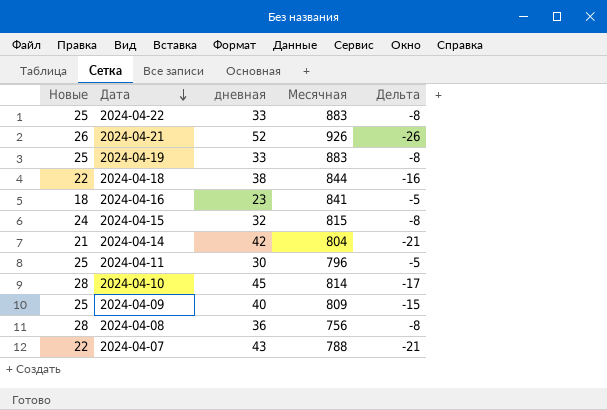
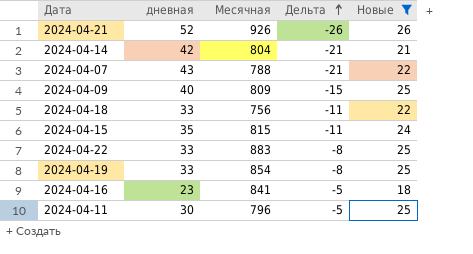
filter: none -> Новые != 28
row order: Дата descending -> Дельта ascending
column Новые | position: 1 -> 5
2024-04-18 | дневная: 38 -> 33
2024-04-18 | Месячная: 844 -> 756
2024-04-18 | Дельта: -16 -> -11
2024-04-15 | дневная: 32 -> 35
2024-04-15 | Дельта: -8 -> -11
2024-04-19 | Месячная: 883 -> 854

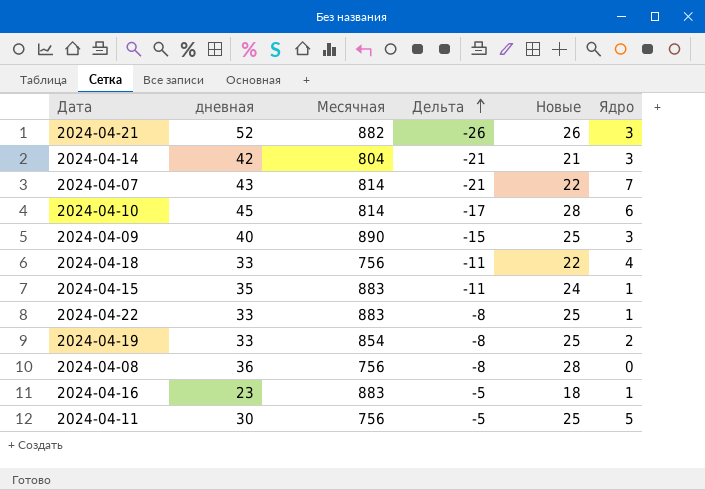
filter: Новые != 28 -> none
column Ядро | position: none -> 6
2024-04-21 | Месячная: 926 -> 882
2024-04-07 | Месячная: 788 -> 814
2024-04-09 | Месячная: 809 -> 890
2024-04-15 | Месячная: 815 -> 883
2024-04-16 | Месячная: 841 -> 883
2024-04-11 | Месячная: 796 -> 756

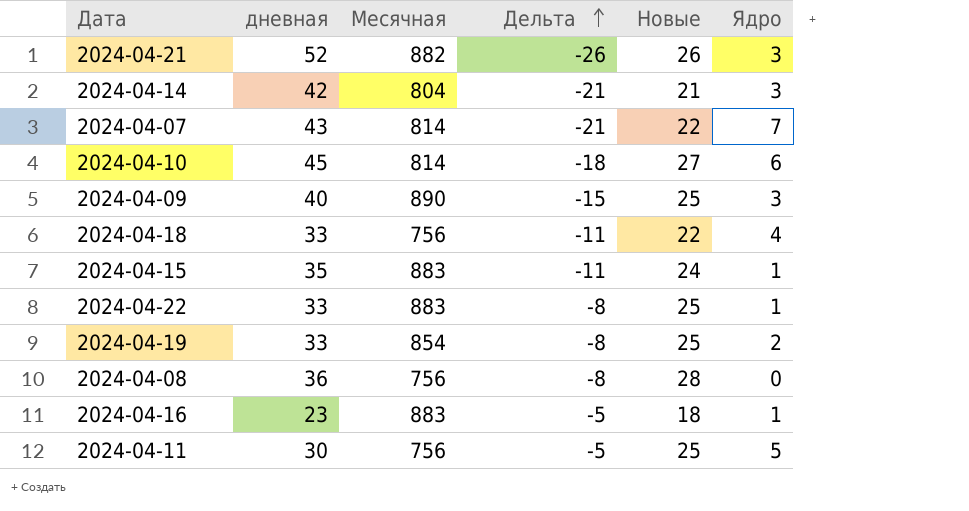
2024-04-10 | Дельта: -17 -> -18
2024-04-10 | Новые: 28 -> 27

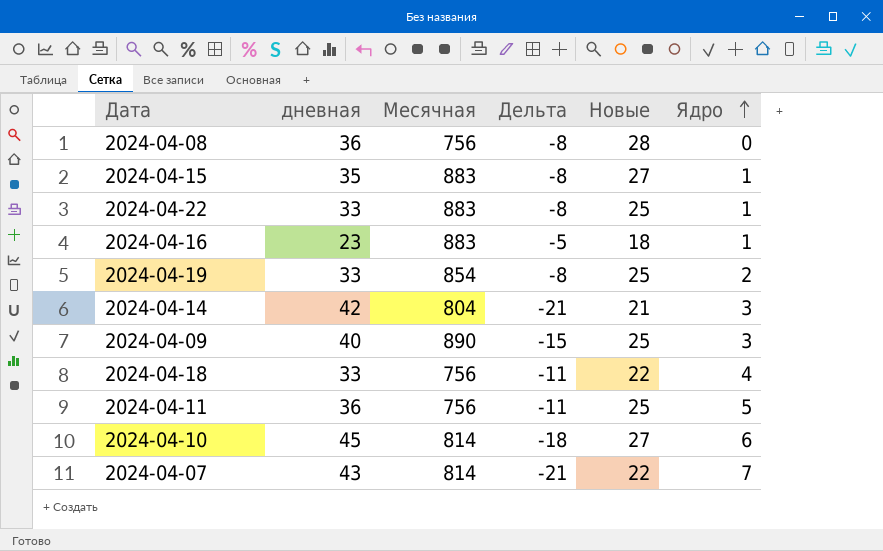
row order: Дельта ascending -> Ядро ascending
row 2024-04-21: 52 | 882 | -26 | 26 | 3 -> none
2024-04-15 | Дельта: -11 -> -8
2024-04-15 | Новые: 24 -> 27
2024-04-11 | дневная: 30 -> 36
2024-04-11 | Дельта: -5 -> -11

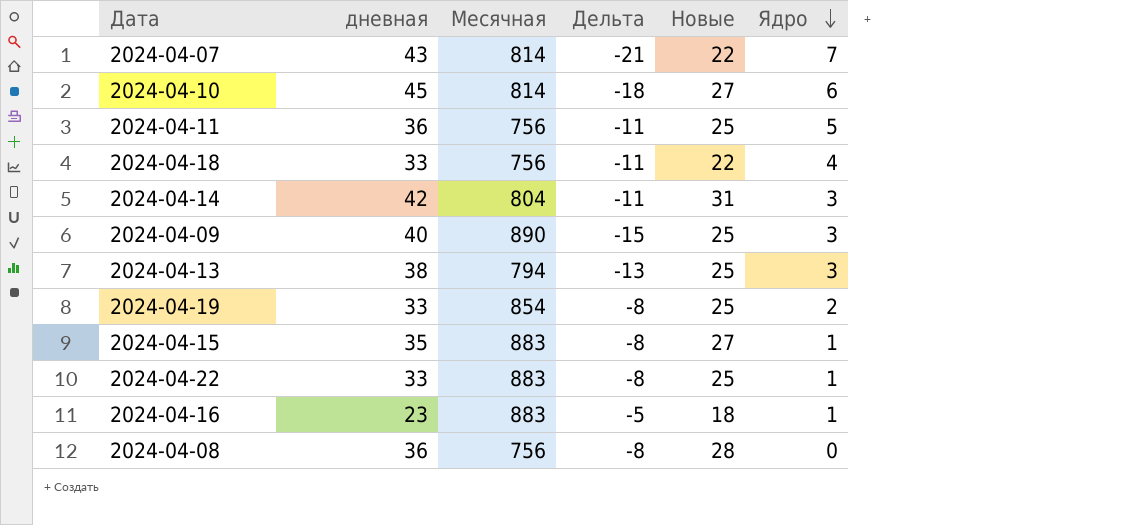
row order: Ядро ascending -> Ядро descending
2024-04-14 | Дельта: -21 -> -11
2024-04-14 | Новые: 21 -> 31
row 2024-04-13: none -> 38 | 794 | -13 | 25 | 3

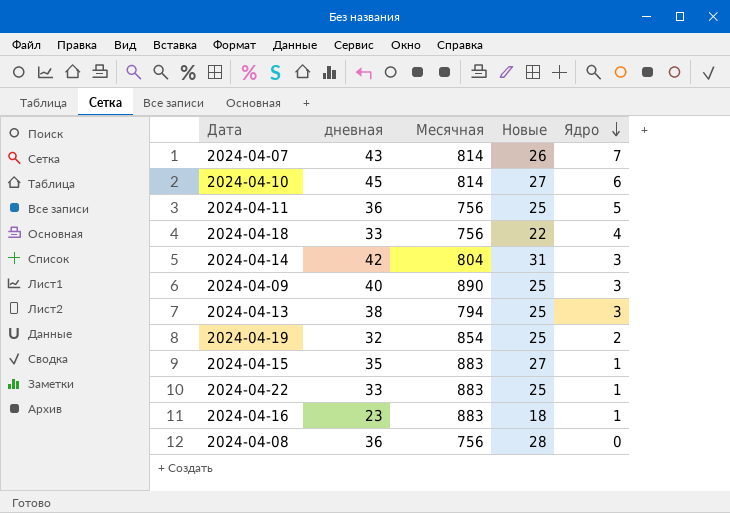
column Дельта | formula: [Новые] - [дневная] -> none
2024-04-07 | Новые: 22 -> 26
2024-04-19 | дневная: 33 -> 32

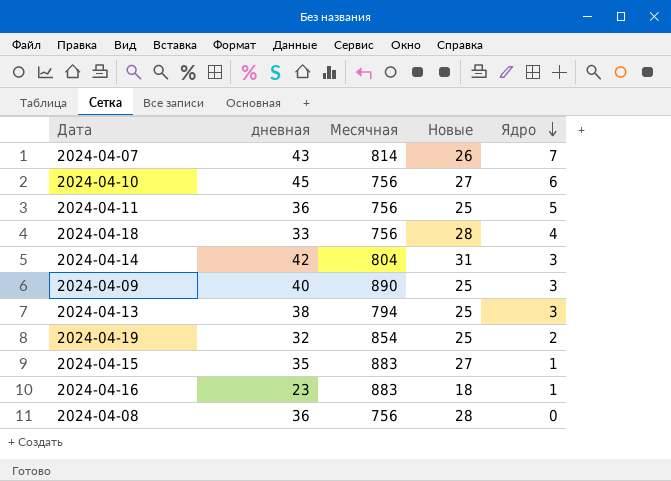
row 2024-04-22: 33 | 883 | 25 | 1 -> none
2024-04-10 | Месячная: 814 -> 756
2024-04-18 | Новые: 22 -> 28

